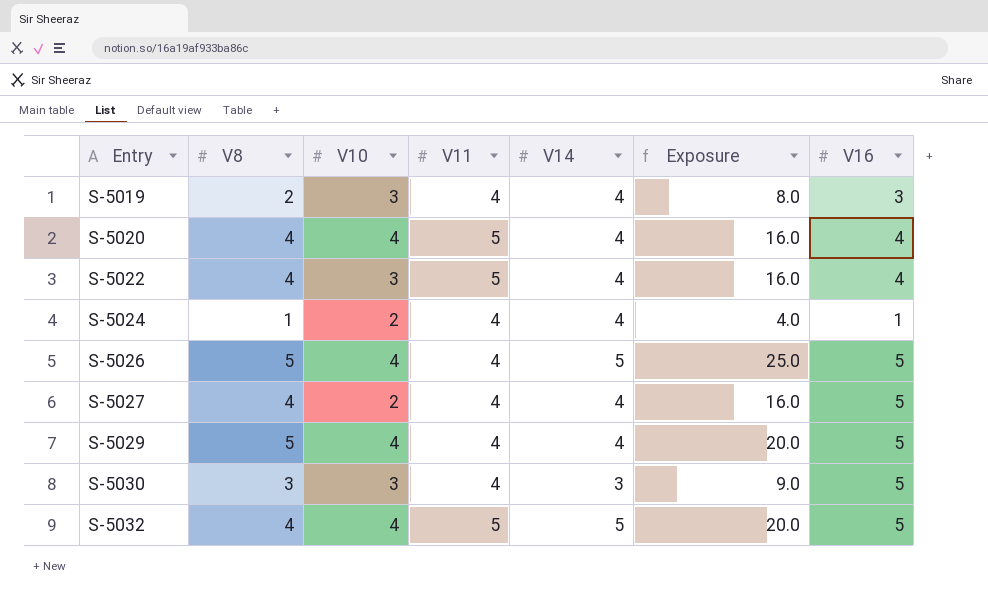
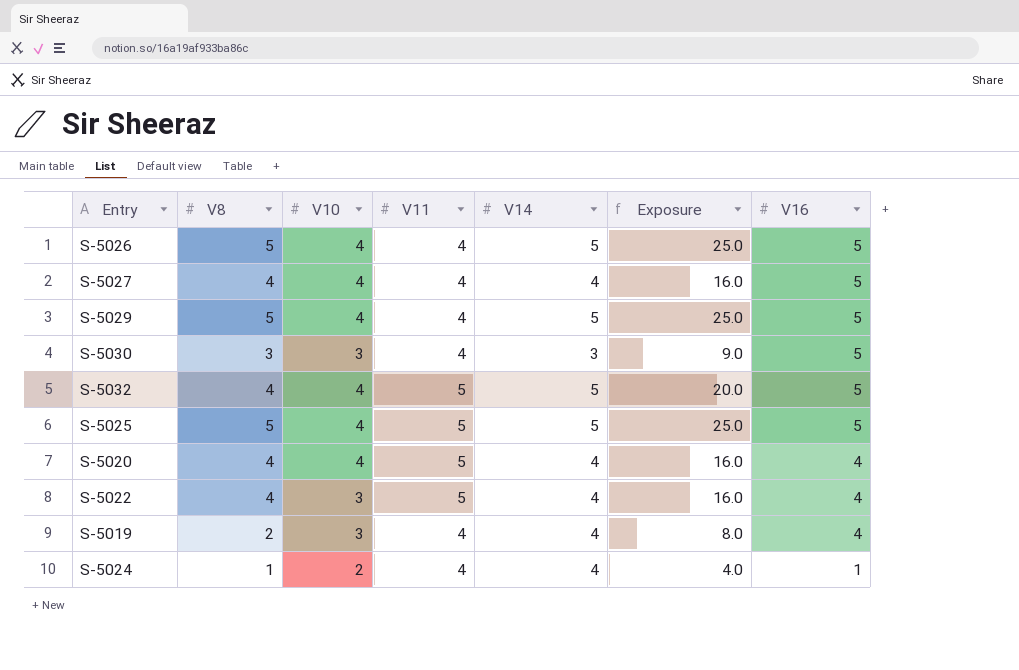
row order: Entry ascending -> V16 descending
S-5027 | V10: 2 -> 4
S-5029 | V14: 4 -> 5
S-5029 | Exposure: 20.0 -> 25.0
row S-5025: none -> 5 | 4 | 5 | 5 | 25.0 | 5
S-5019 | V16: 3 -> 4

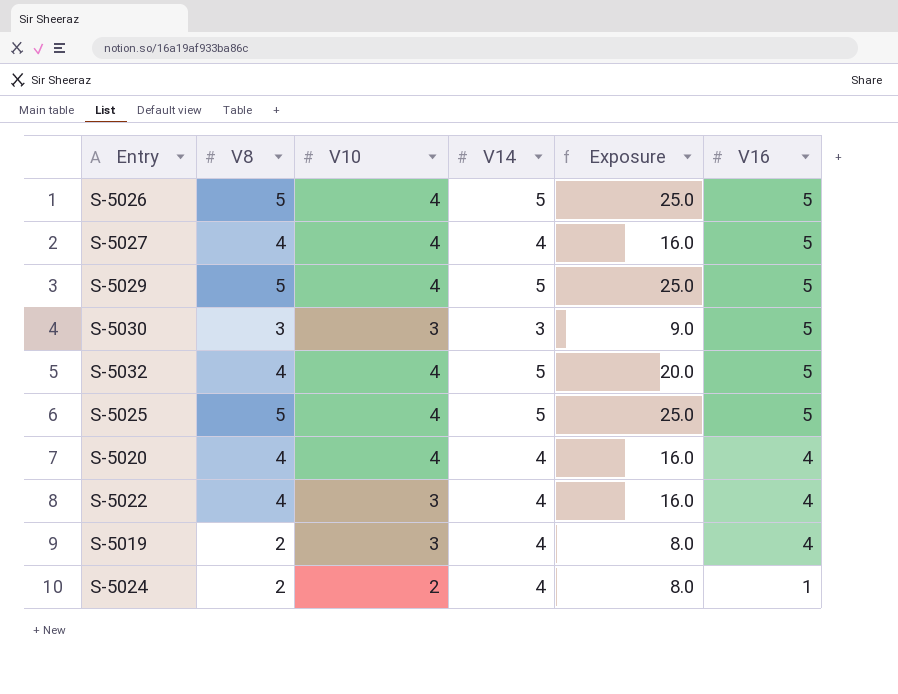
column V11 | position: 4 -> none
S-5024 | V8: 1 -> 2
S-5024 | Exposure: 4.0 -> 8.0

